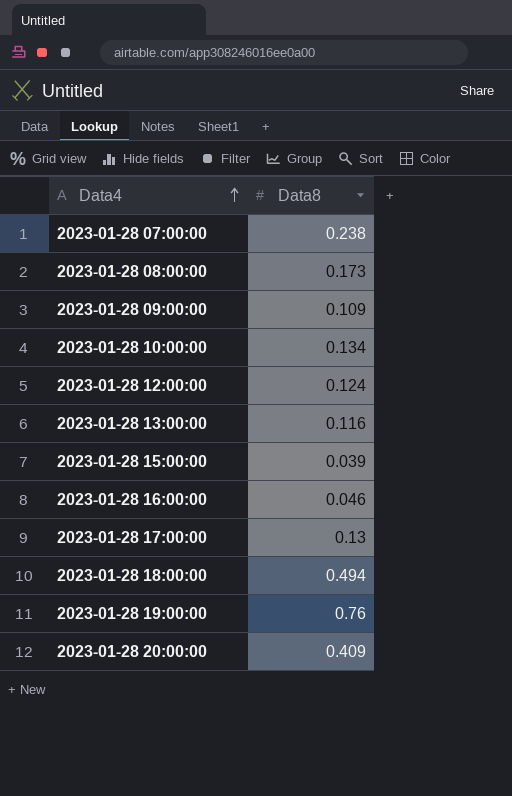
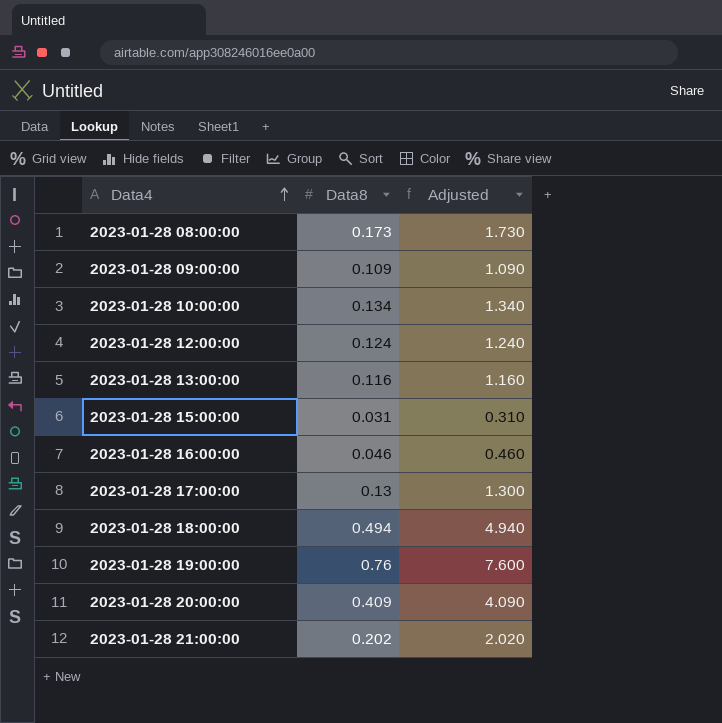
column Adjusted | formula: none -> [Data8] * 10
row 2023-01-28 07:00:00: 0.238 -> none
2023-01-28 15:00:00 | Data8: 0.039 -> 0.031
row 2023-01-28 21:00:00: none -> 0.202 | 2.020

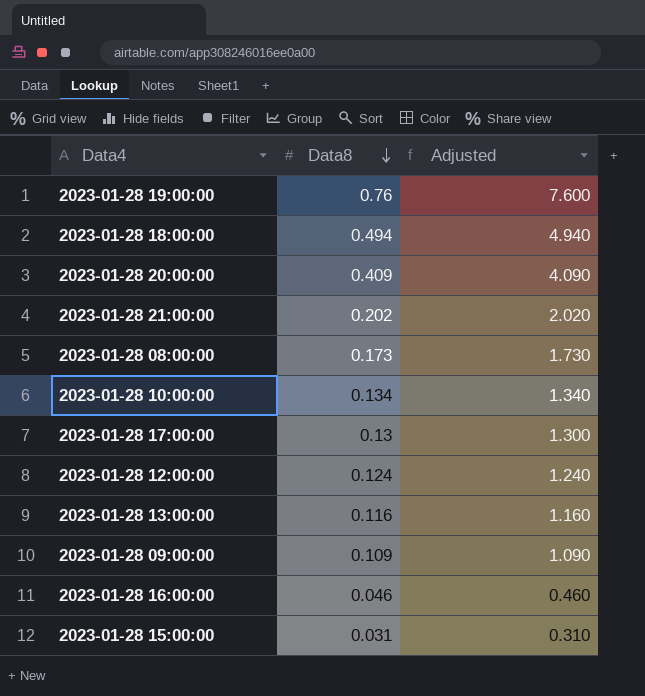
row order: Data4 ascending -> Data8 descending

